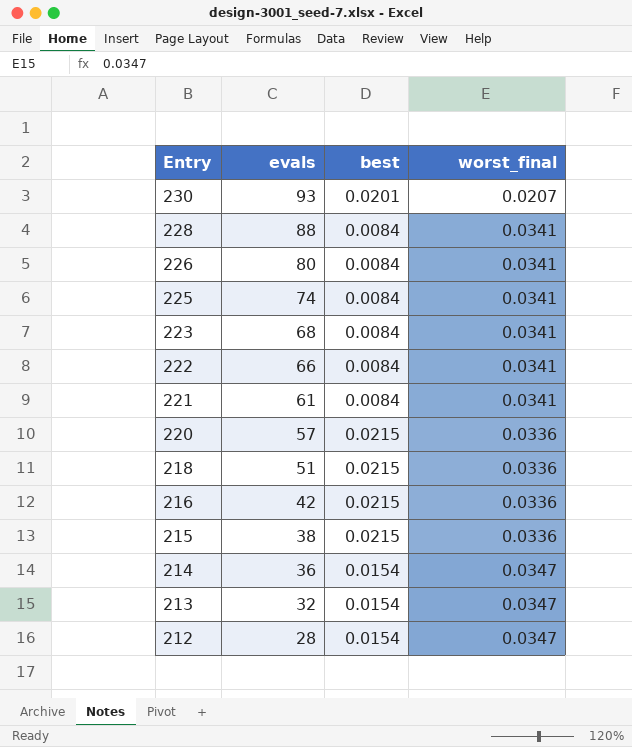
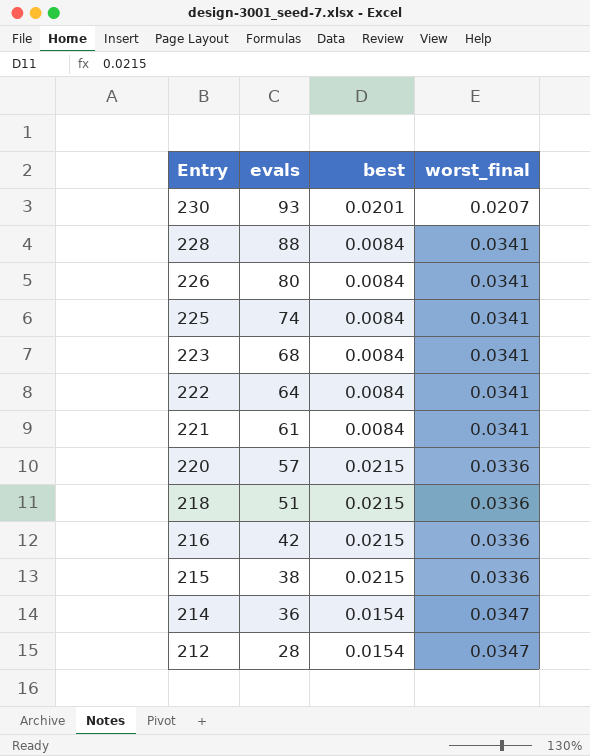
row 213: 32 | 0.0154 | 0.0347 -> none
222 | evals: 66 -> 64

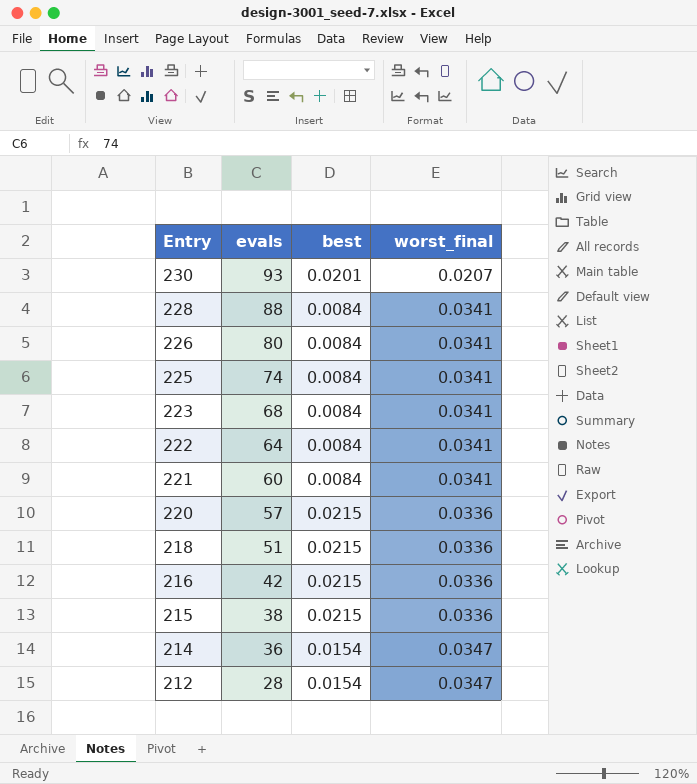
221 | evals: 61 -> 60

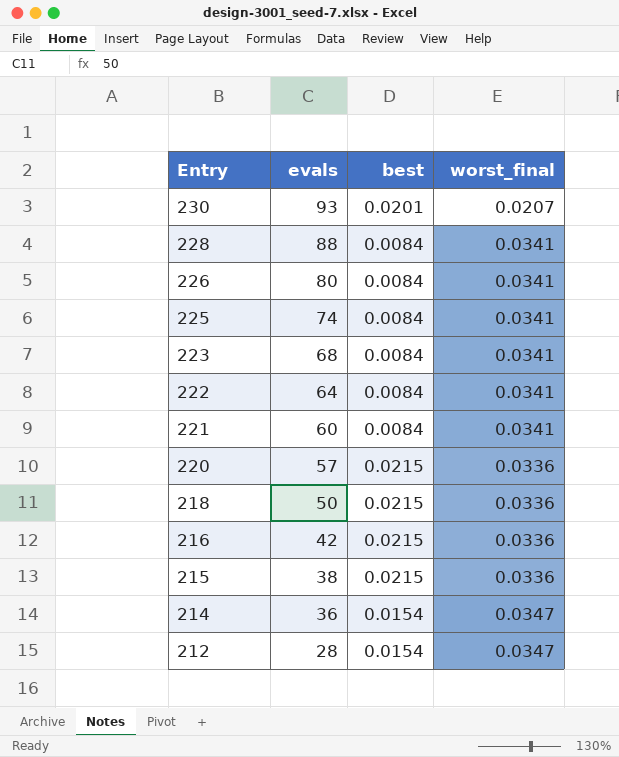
218 | evals: 51 -> 50

